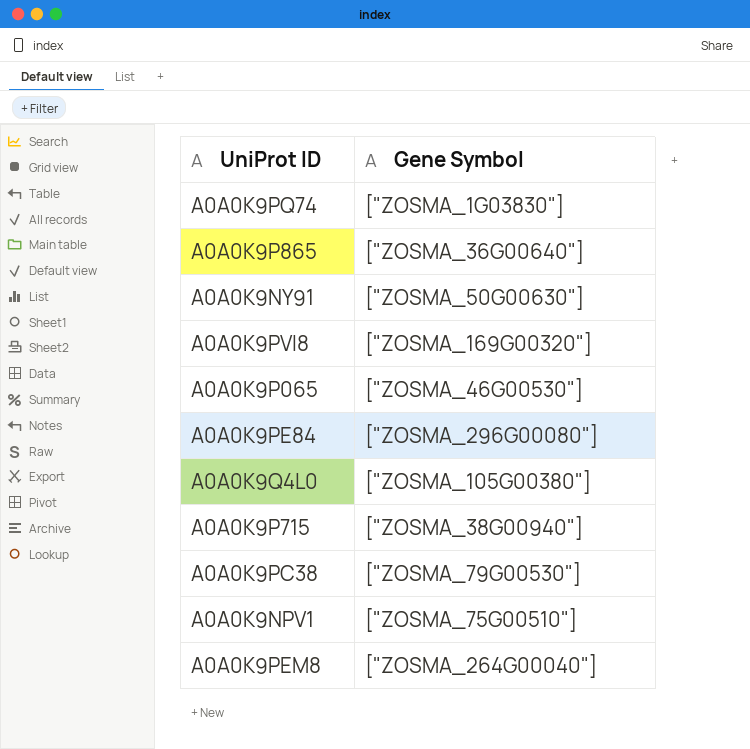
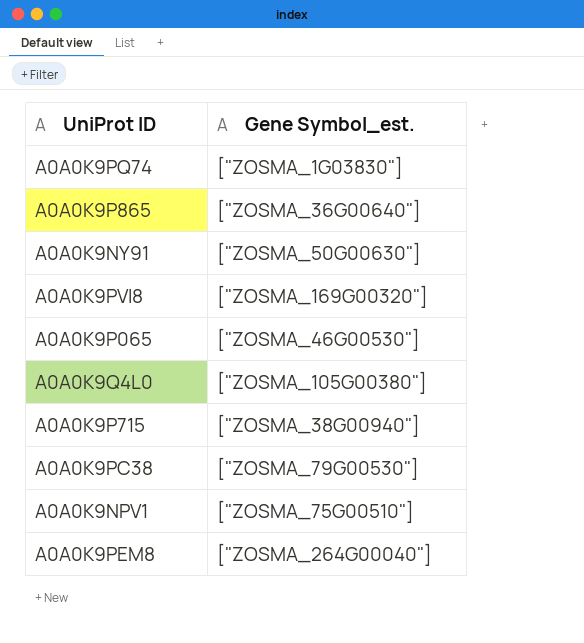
column name: Gene Symbol -> Gene Symbol_est.
row A0A0K9PE84: ["ZOSMA_296G00080"] -> none

